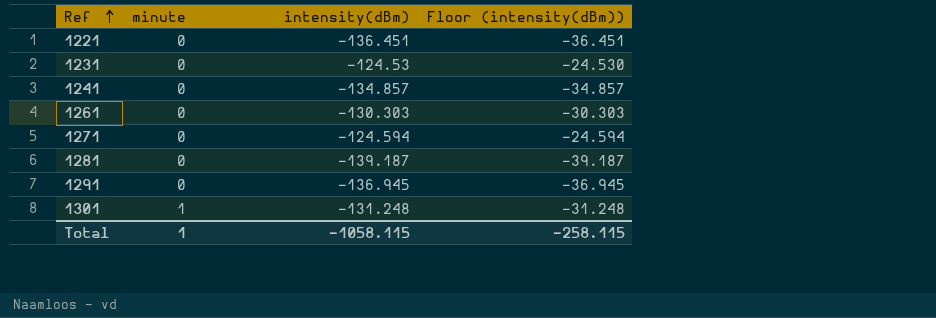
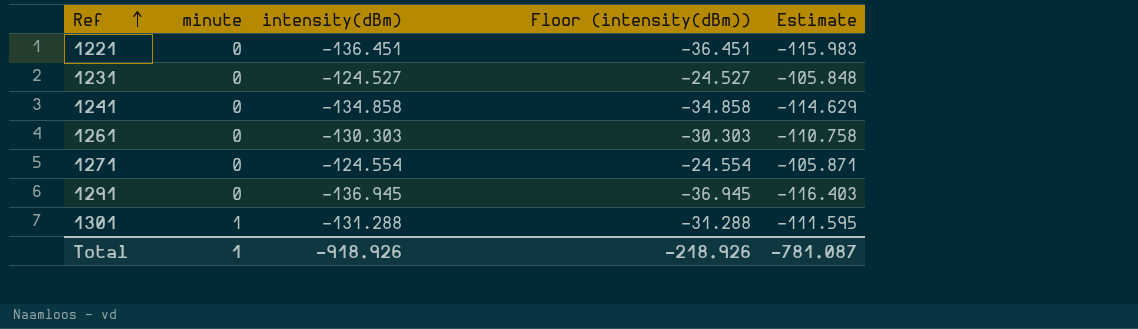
column Estimate | formula: none -> [intensity(dBm)] * 0.85
row 1281: 0 | -139.187 | -39.187 -> none
1231 | intensity(dBm): -124.53 -> -124.527
1231 | Floor (intensity(dBm)): -24.530 -> -24.527
1241 | intensity(dBm): -134.857 -> -134.858
1241 | Floor (intensity(dBm)): -34.857 -> -34.858
1271 | intensity(dBm): -124.594 -> -124.554
1271 | Floor (intensity(dBm)): -24.594 -> -24.554
1301 | intensity(dBm): -131.248 -> -131.288
1301 | Floor (intensity(dBm)): -31.248 -> -31.288
Total | intensity(dBm): -1058.115 -> -918.926
Total | Floor (intensity(dBm)): -258.115 -> -218.926

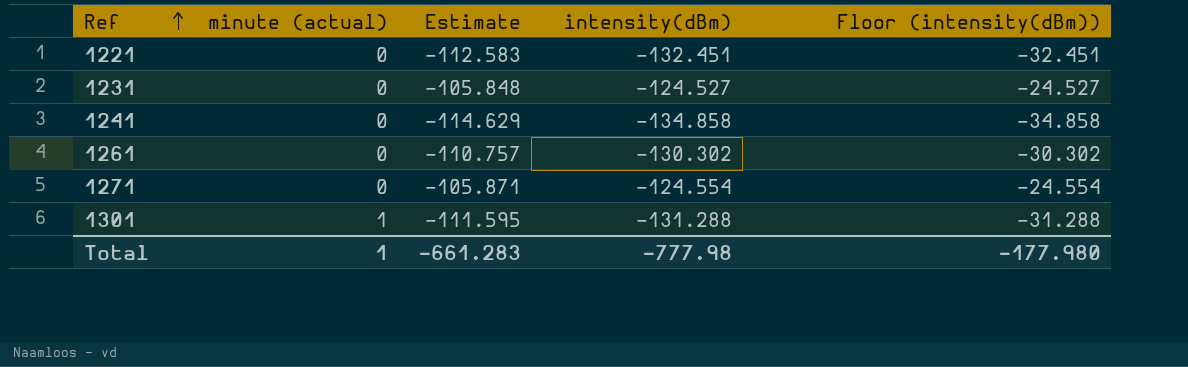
column name: minute -> minute (actual)
column Estimate | position: 5 -> 3
row 1291: 0 | -136.945 | -36.945 | -116.403 -> none
1221 | Estimate: -115.983 -> -112.583
1221 | intensity(dBm): -136.451 -> -132.451
1221 | Floor (intensity(dBm)): -36.451 -> -32.451
1261 | Estimate: -110.758 -> -110.757
1261 | intensity(dBm): -130.303 -> -130.302
1261 | Floor (intensity(dBm)): -30.303 -> -30.302
Total | Estimate: -781.087 -> -661.283
Total | intensity(dBm): -918.926 -> -777.98
Total | Floor (intensity(dBm)): -218.926 -> -177.980

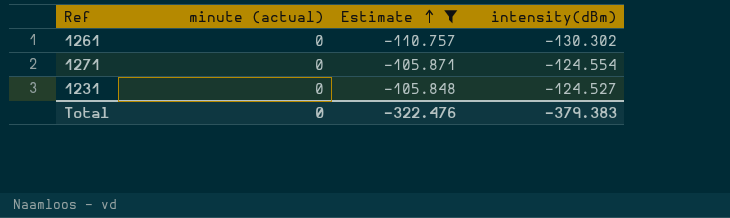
filter: none -> Estimate >= -110.757
row order: Ref ascending -> Estimate ascending
column Floor (intensity(dBm)) | formula: [intensity(dBm)] + 100 -> none
Total | minute (actual): 1 -> 0
Total | Estimate: -661.283 -> -322.476
Total | intensity(dBm): -777.98 -> -379.383

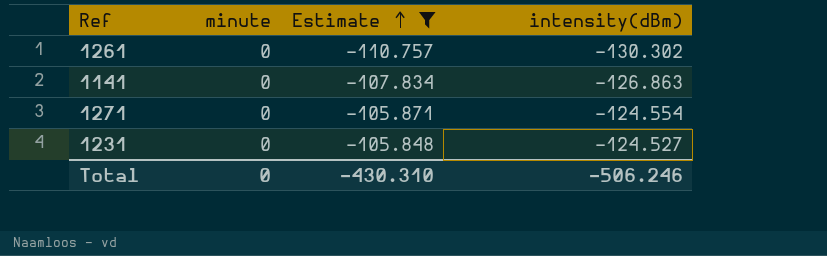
column name: minute (actual) -> minute
row 1141: none -> 0 | -107.834 | -126.863
Total | Estimate: -322.476 -> -430.310
Total | intensity(dBm): -379.383 -> -506.246

